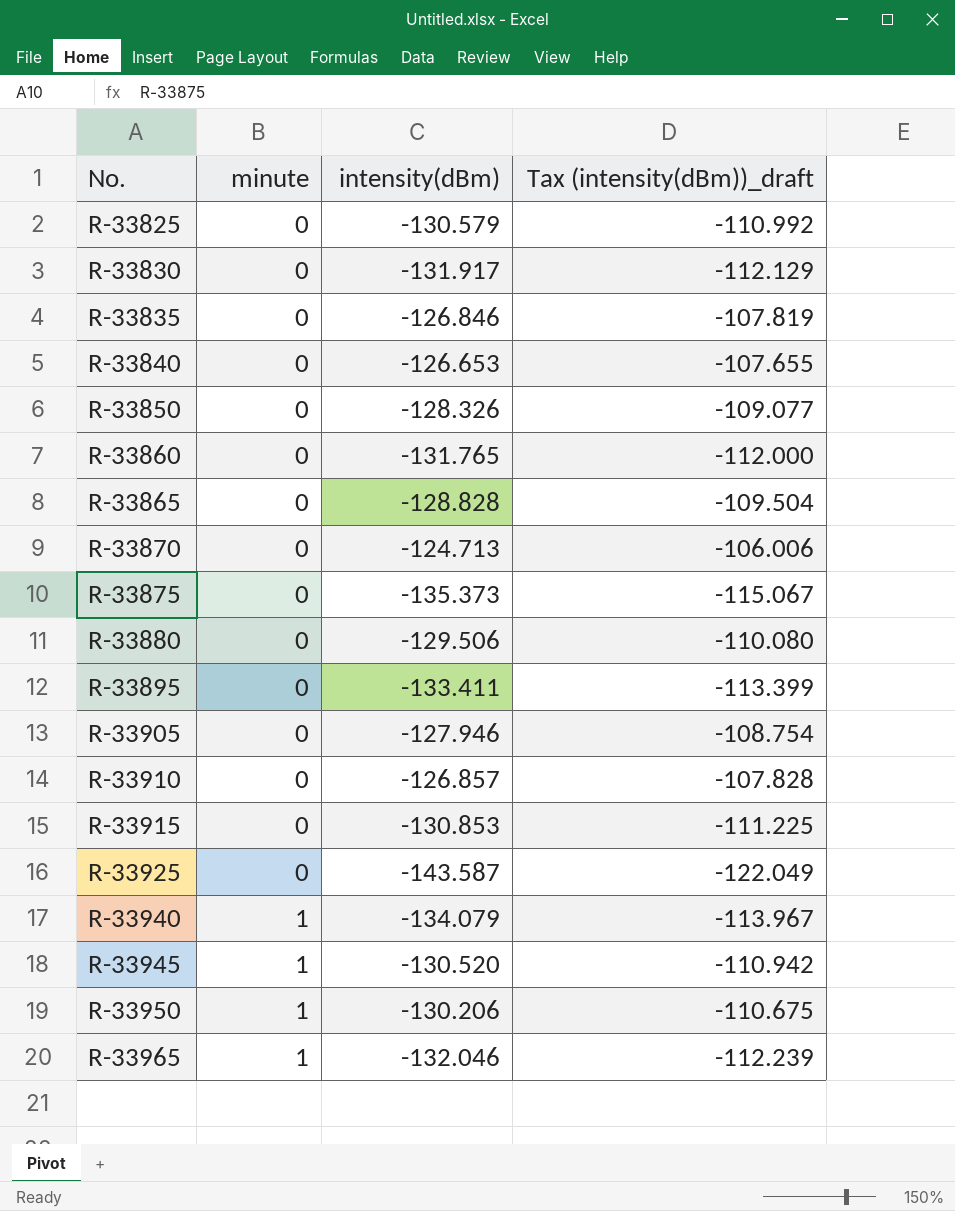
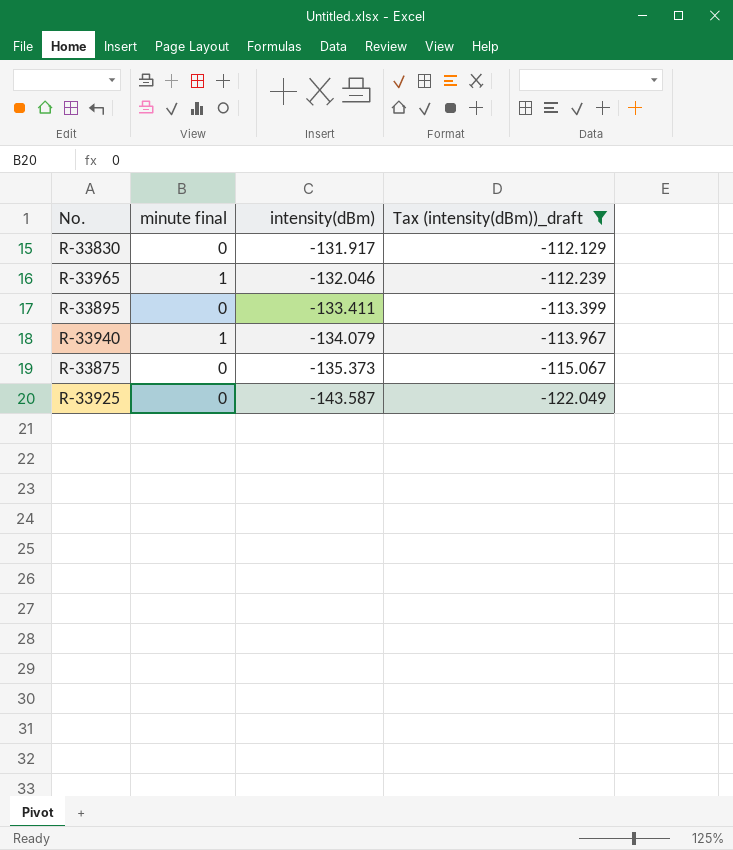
filter: none -> Tax (intensity(dBm))_draft <= -112.129
row order: No. ascending -> intensity(dBm) descending
column name: minute -> minute final

